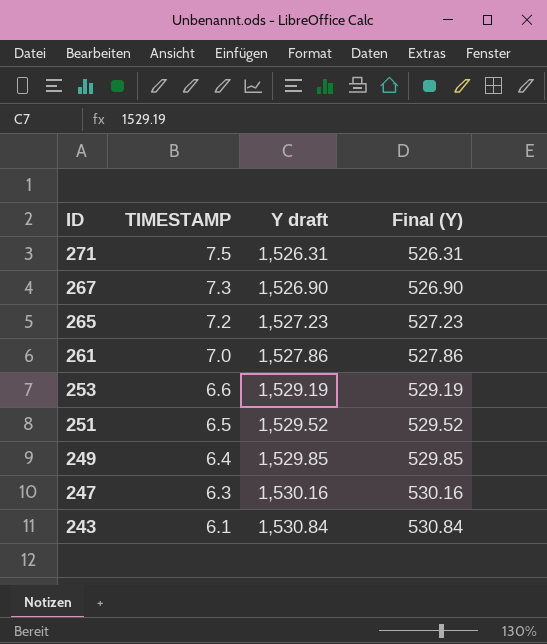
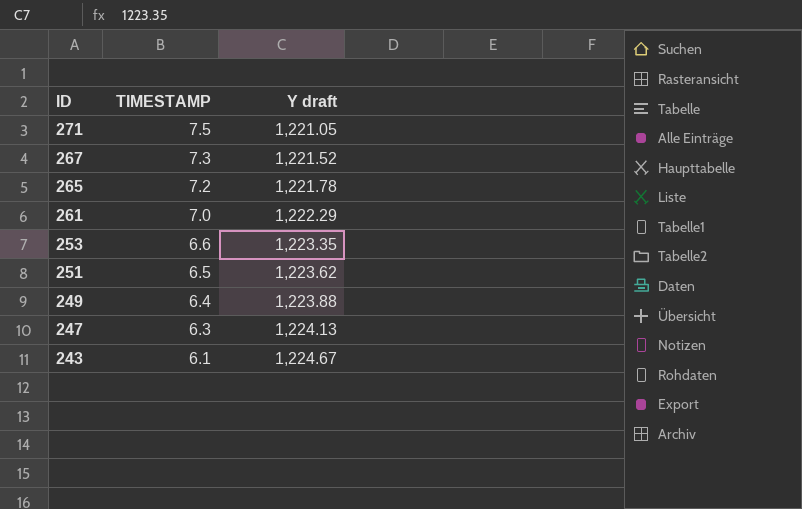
column Final (Y) | formula: [Y draft] - 1000 -> none
271 | Y draft: 1,526.31 -> 1,221.05
267 | Y draft: 1,526.90 -> 1,221.52
265 | Y draft: 1,527.23 -> 1,221.78
261 | Y draft: 1,527.86 -> 1,222.29
253 | Y draft: 1,529.19 -> 1,223.35
251 | Y draft: 1,529.52 -> 1,223.62
249 | Y draft: 1,529.85 -> 1,223.88
247 | Y draft: 1,530.16 -> 1,224.13
243 | Y draft: 1,530.84 -> 1,224.67

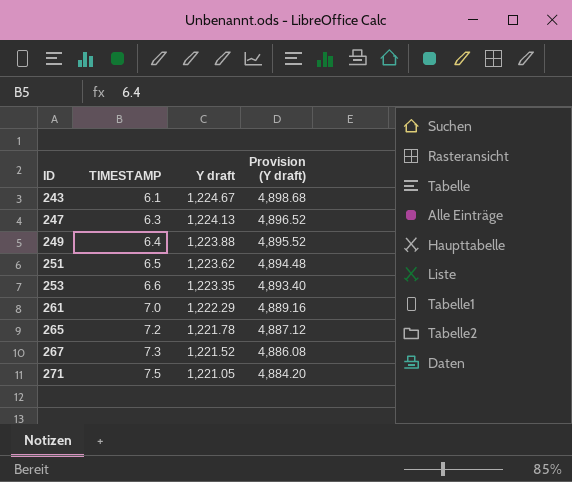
row order: ID descending -> ID ascending
column Provision (Y draft) | formula: none -> [Y draft] * 4

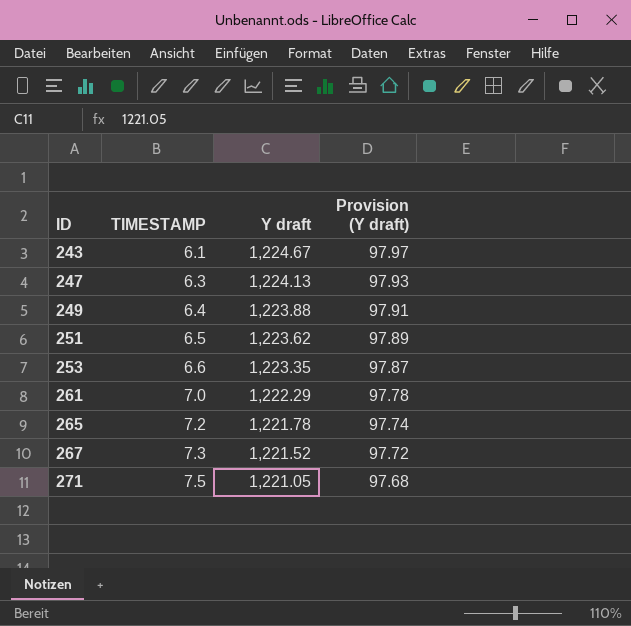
column Provision (Y draft) | formula: [Y draft] * 4 -> [Y draft] * 0.08

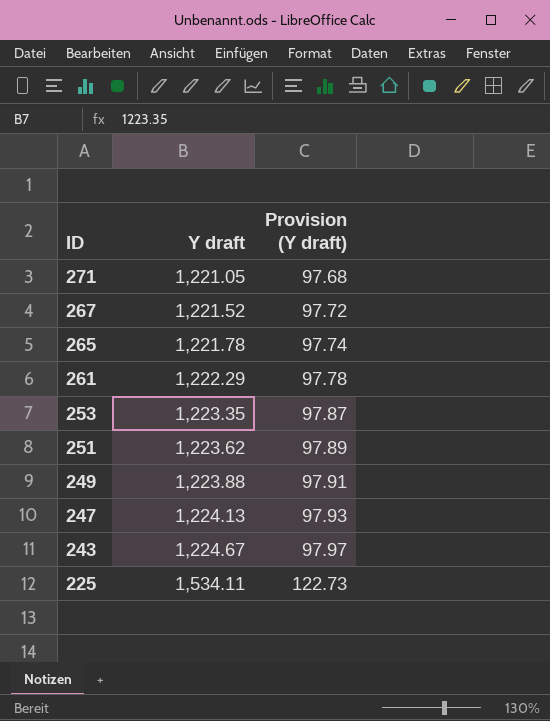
row order: ID ascending -> ID descending
column TIMESTAMP | position: 2 -> none
row 225: none -> 1,534.11 | 122.73

